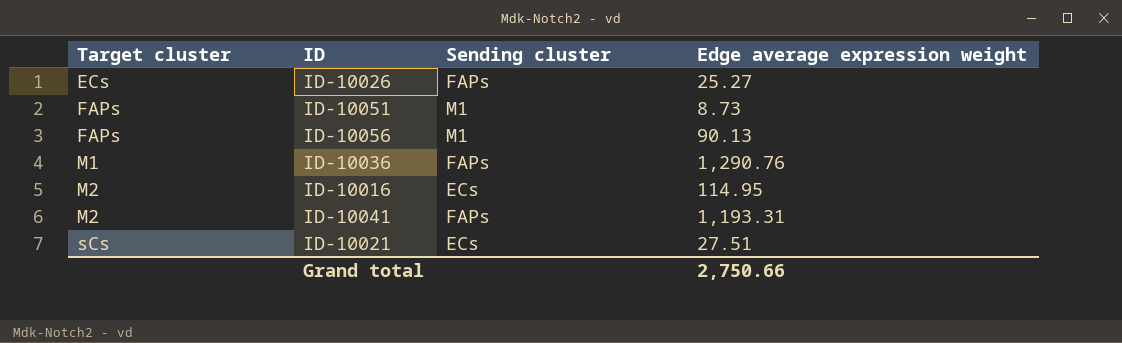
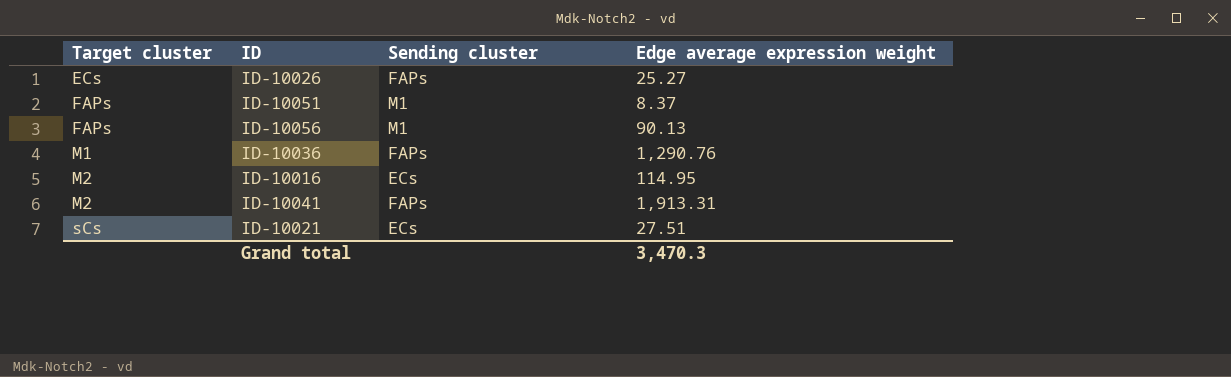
ID-10051 | Edge average expression weight: 8.73 -> 8.37
ID-10041 | Edge average expression weight: 1,193.31 -> 1,913.31
Grand total | Edge average expression weight: 2,750.66 -> 3,470.3

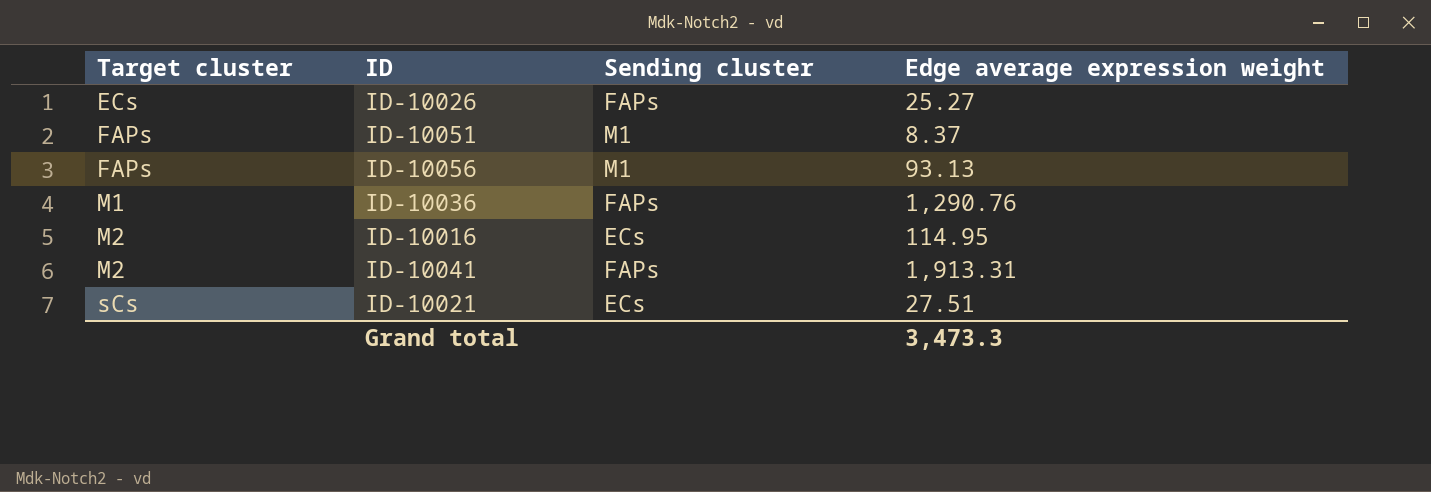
ID-10056 | Edge average expression weight: 90.13 -> 93.13
Grand total | Edge average expression weight: 3,470.3 -> 3,473.3

